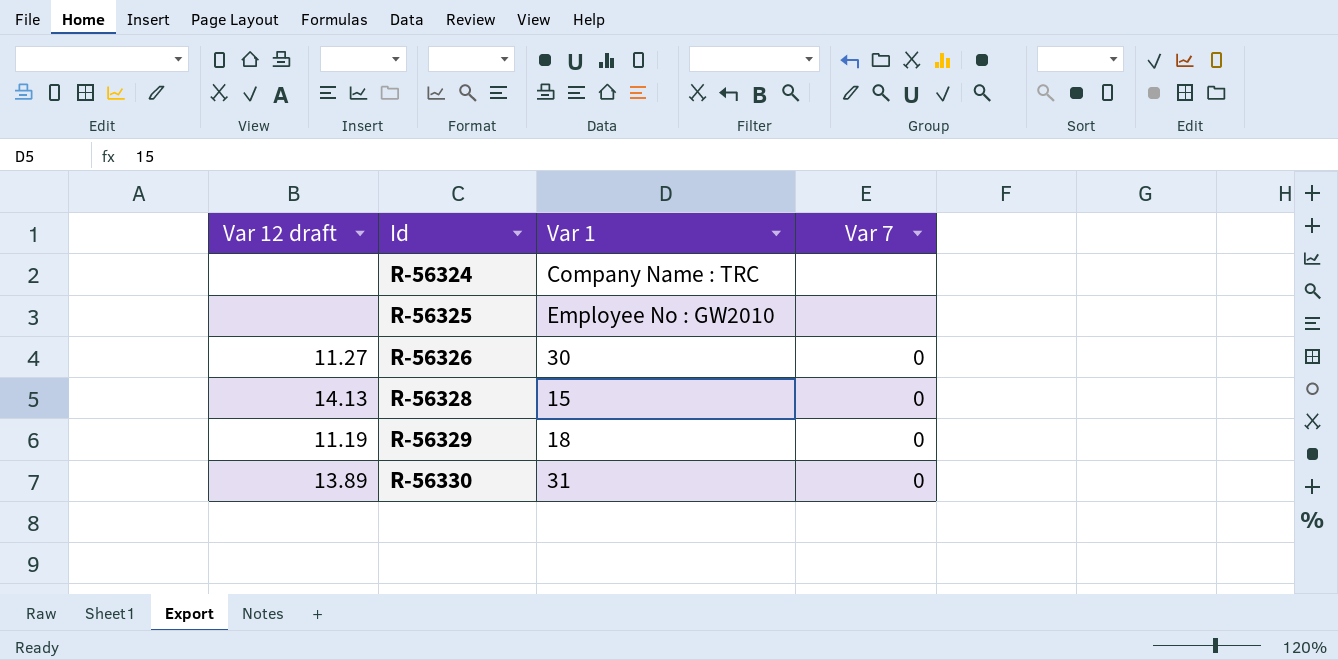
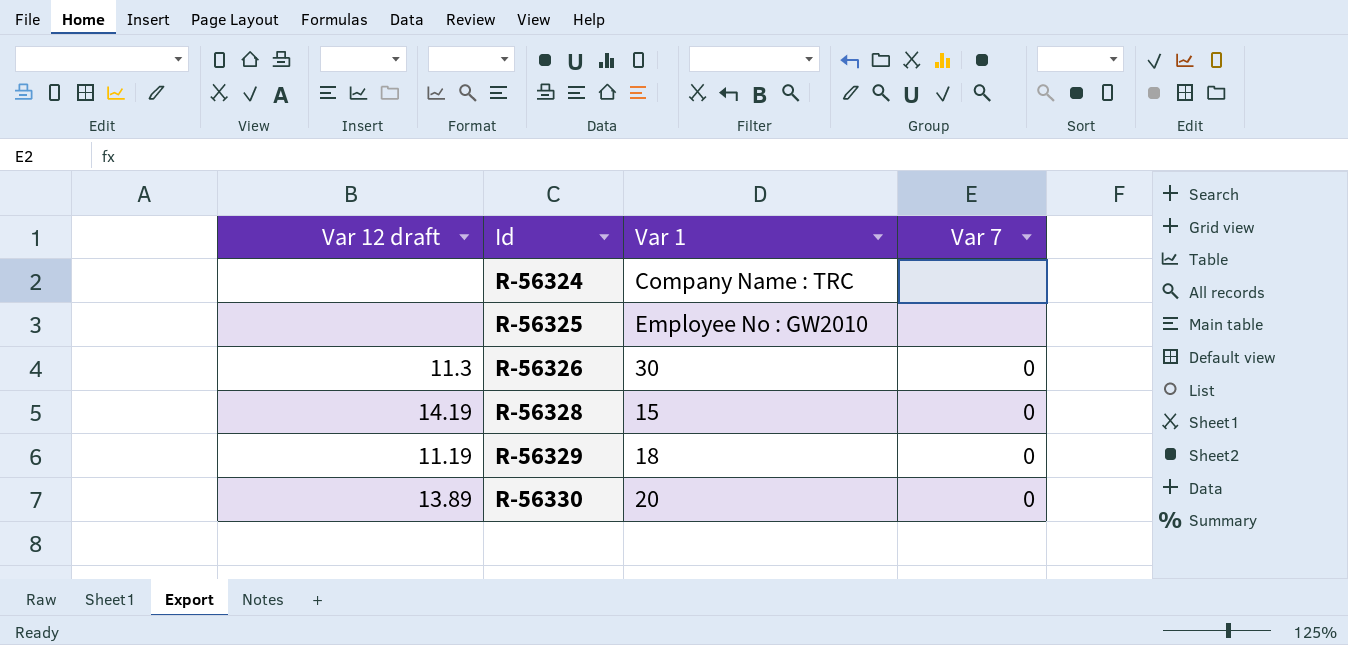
R-56326 | Var 12 draft: 11.27 -> 11.3
R-56328 | Var 12 draft: 14.13 -> 14.19
R-56330 | Var 1: 31 -> 20

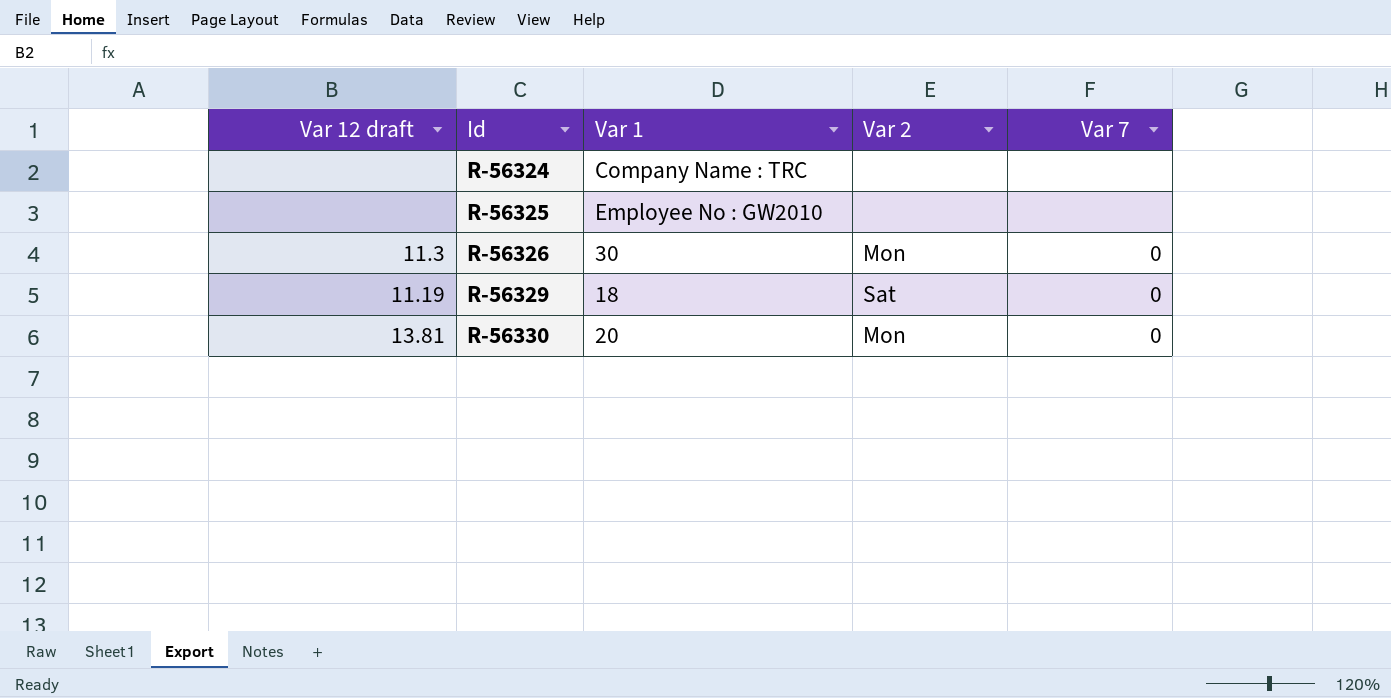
column Var 2 | position: none -> 4
row R-56328: 14.19 | 15 | 0 -> none
R-56330 | Var 12 draft: 13.89 -> 13.81

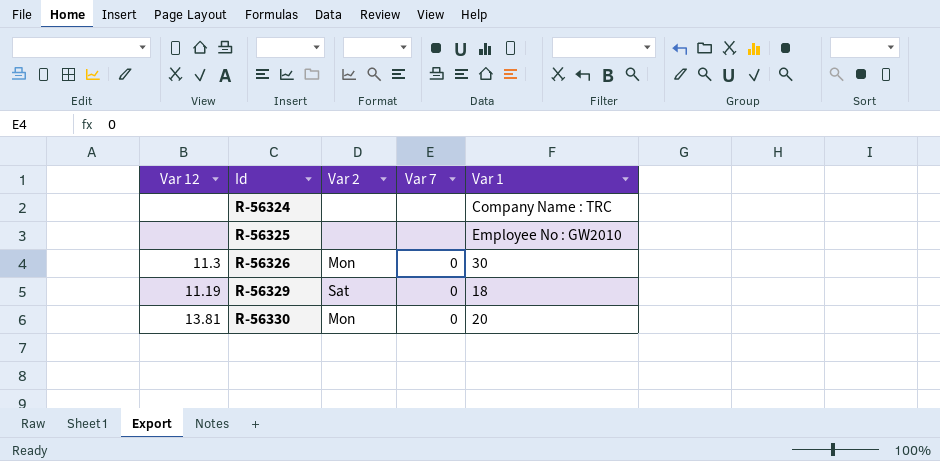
column name: Var 12 draft -> Var 12
column Var 1 | position: 3 -> 5

